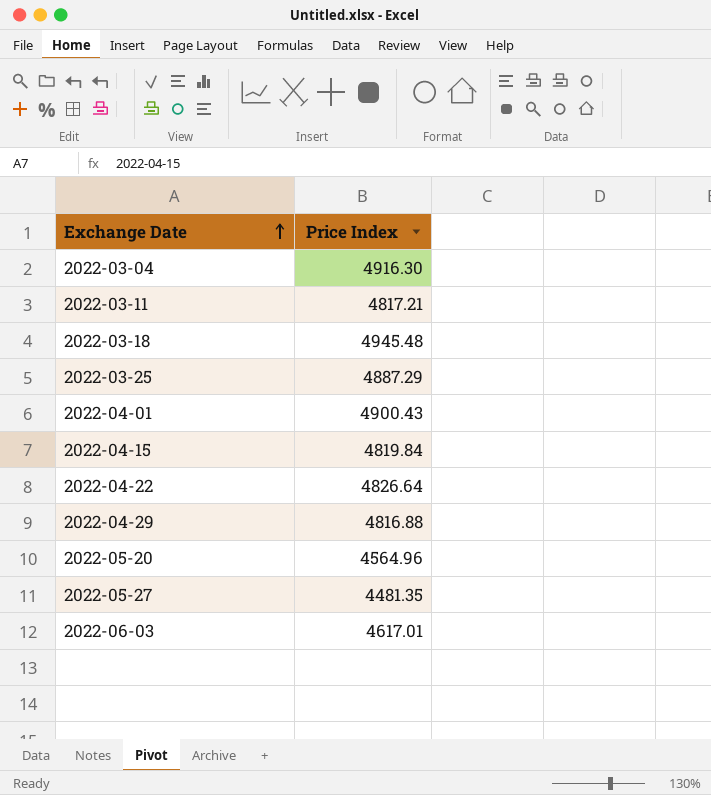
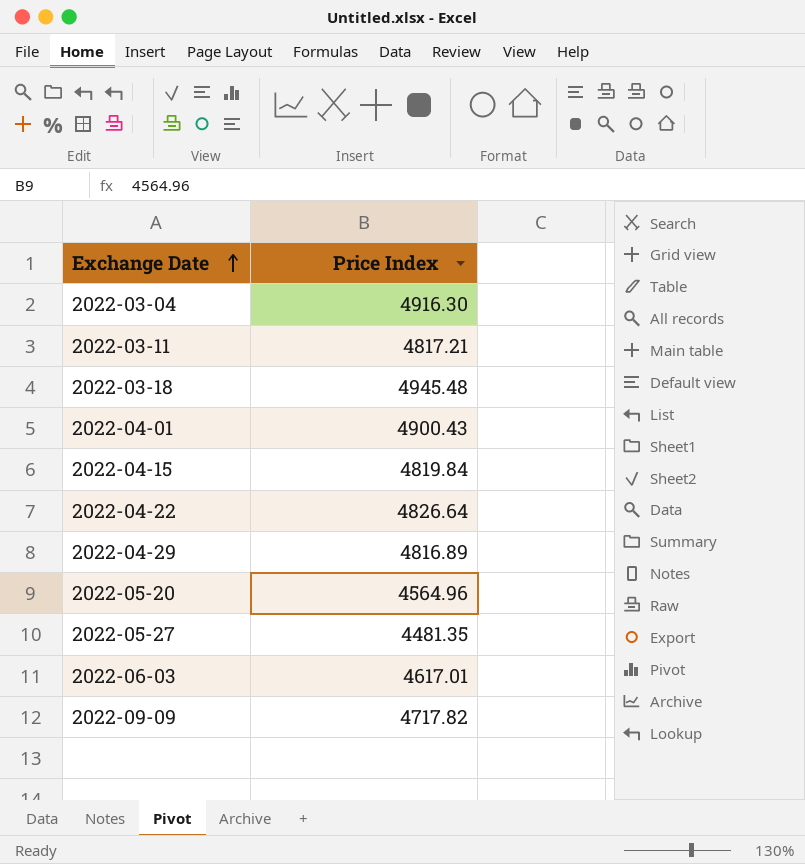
row 2022-03-25: 4887.29 -> none
2022-04-29 | Price Index: 4816.88 -> 4816.89
row 2022-09-09: none -> 4717.82

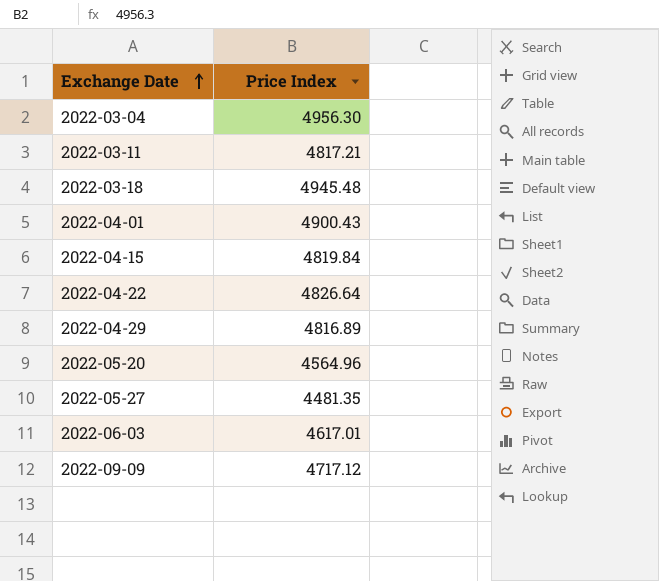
2022-03-04 | Price Index: 4916.30 -> 4956.30
2022-09-09 | Price Index: 4717.82 -> 4717.12

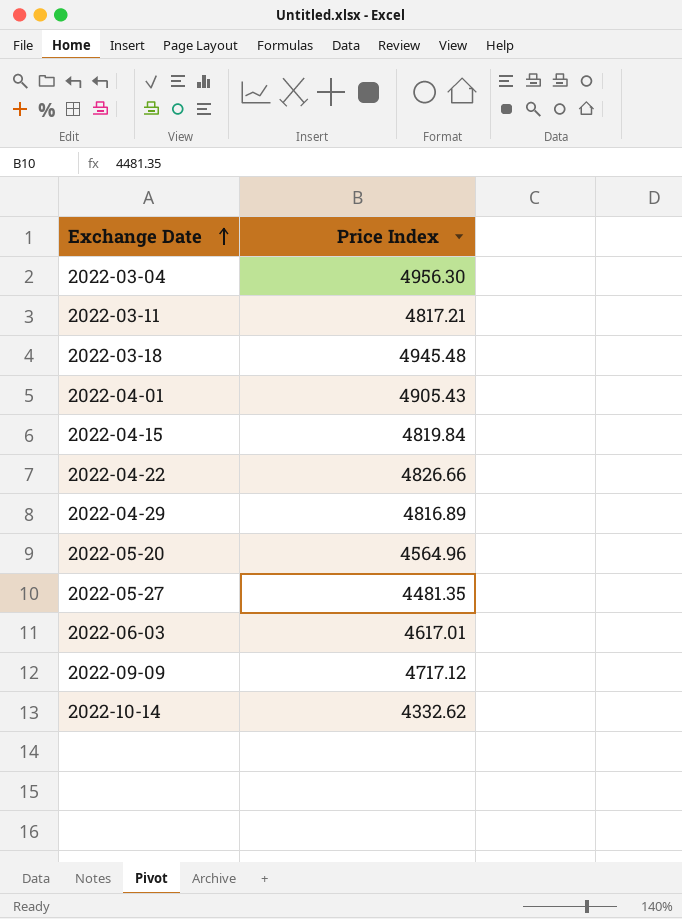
2022-04-01 | Price Index: 4900.43 -> 4905.43
2022-04-22 | Price Index: 4826.64 -> 4826.66
row 2022-10-14: none -> 4332.62

